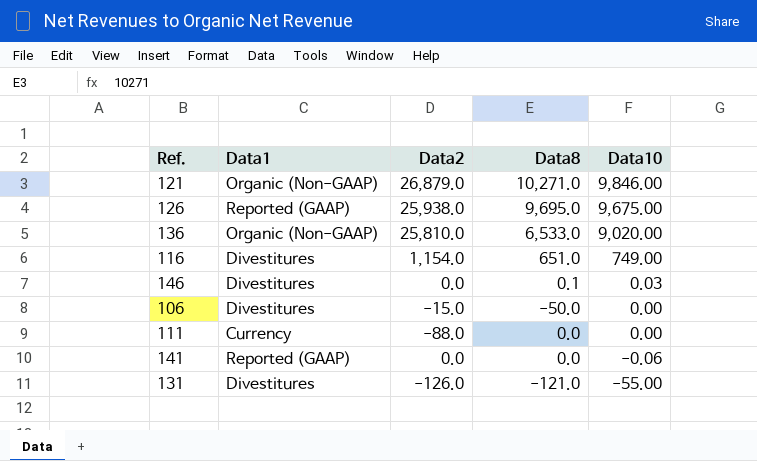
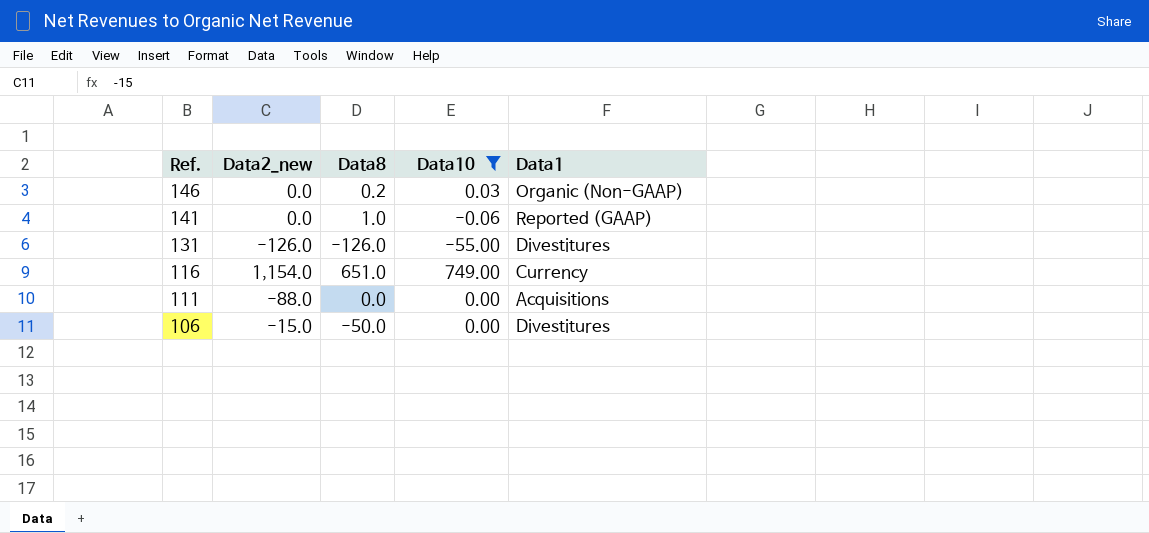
filter: none -> Data10 <= 749.00
row order: Data10 descending -> Ref. descending
column name: Data2 -> Data2_new
column Data1 | position: 2 -> 5
146 | Data8: 0.1 -> 0.2
146 | Data1: Divestitures -> Organic (Non-GAAP)
141 | Data8: 0.0 -> 1.0
131 | Data8: -121.0 -> -126.0
116 | Data1: Divestitures -> Currency
111 | Data1: Currency -> Acquisitions

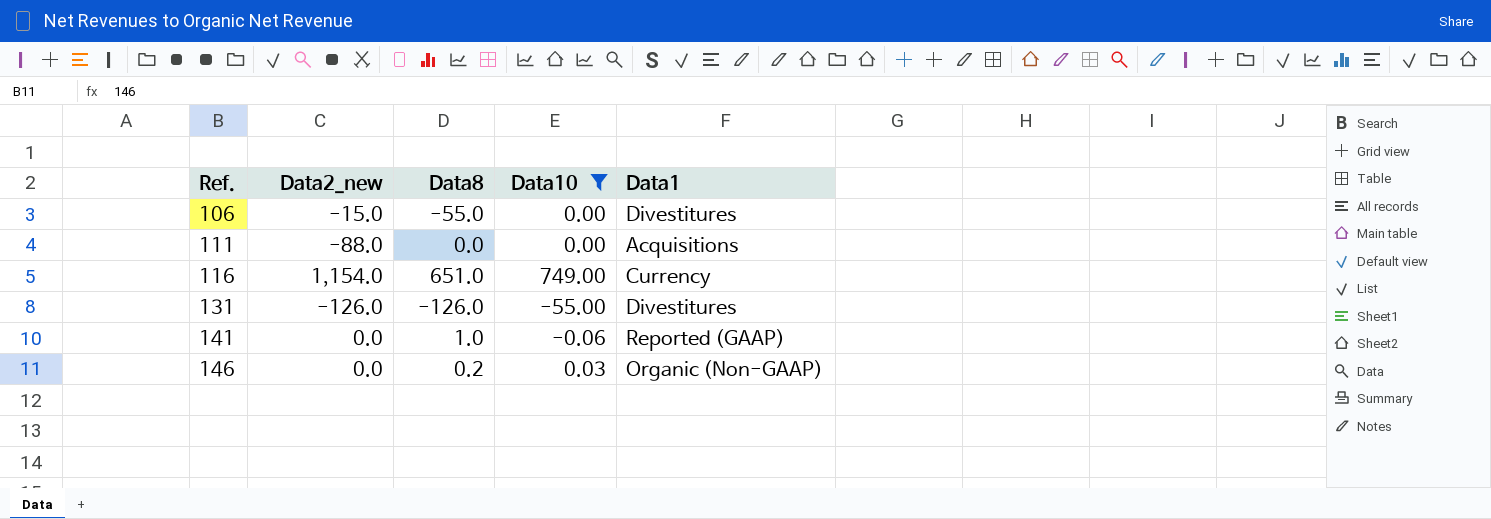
row order: Ref. descending -> Ref. ascending
106 | Data8: -50.0 -> -55.0

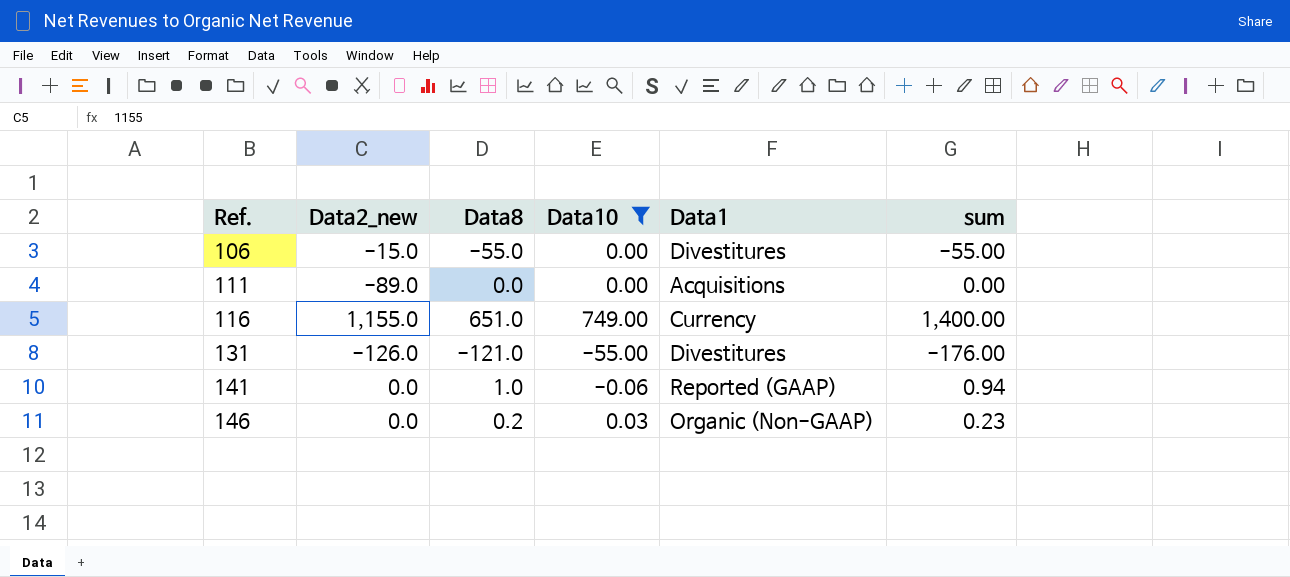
column sum | formula: none -> [Data8] + [Data10]
111 | Data2_new: -88.0 -> -89.0
116 | Data2_new: 1,154.0 -> 1,155.0
131 | Data8: -126.0 -> -121.0

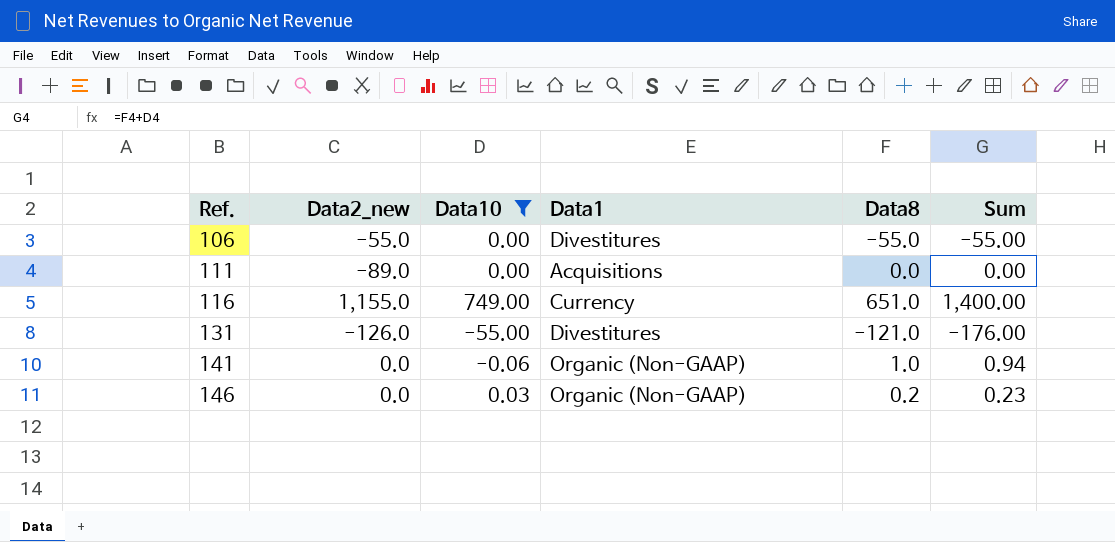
column Data8 | position: 3 -> 5
column name: sum -> Sum
106 | Data2_new: -15.0 -> -55.0
141 | Data1: Reported (GAAP) -> Organic (Non-GAAP)

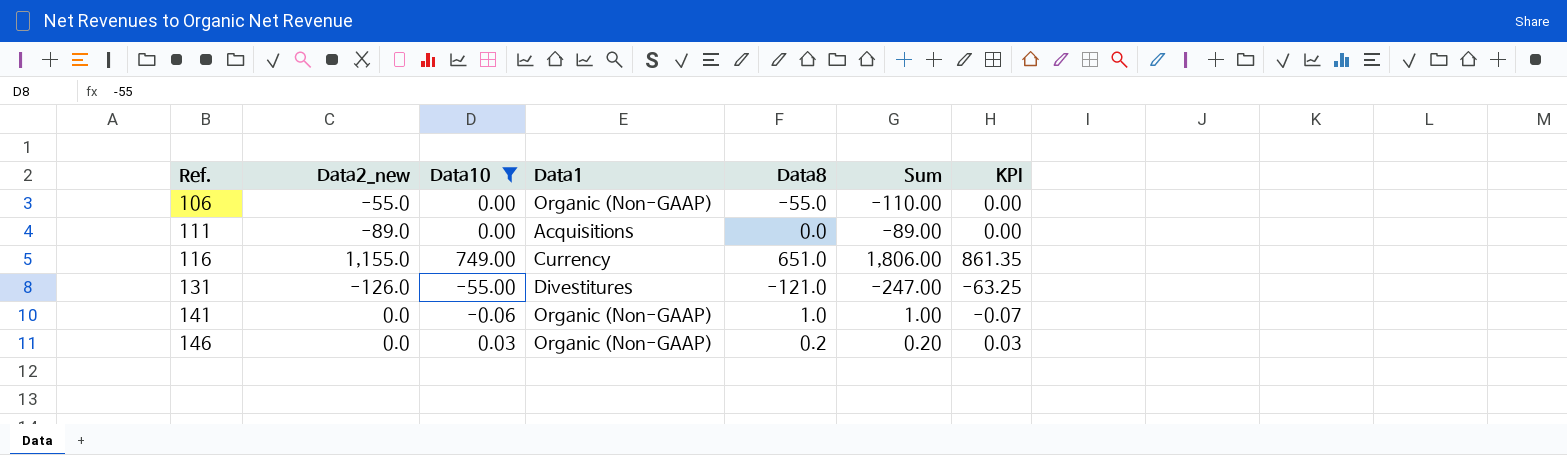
column Sum | formula: [Data10] + [Data8] -> [Data2_new] + [Data8]
column KPI | formula: none -> [Data10] * 1.15
106 | Data1: Divestitures -> Organic (Non-GAAP)

